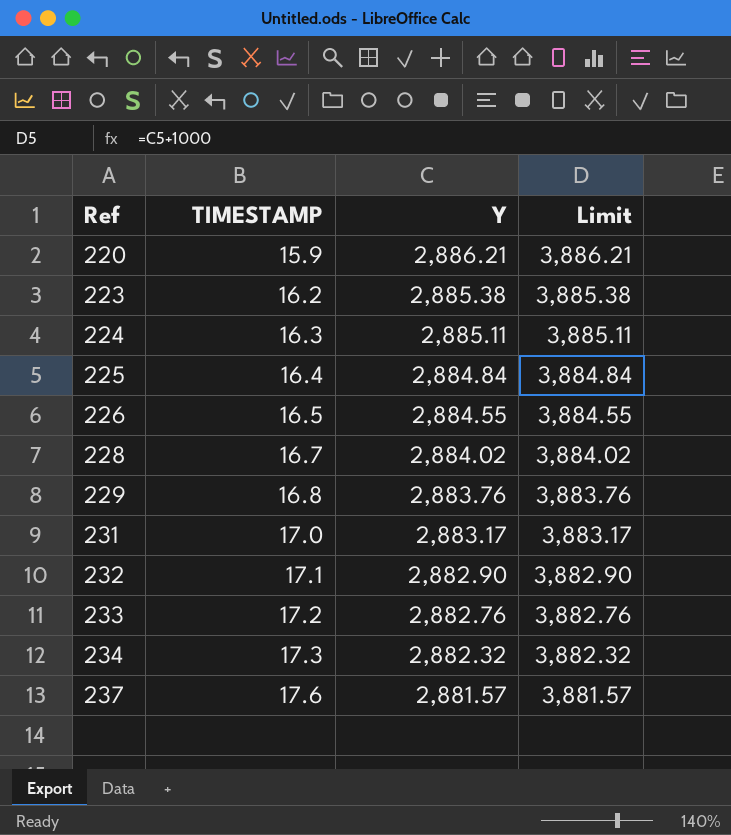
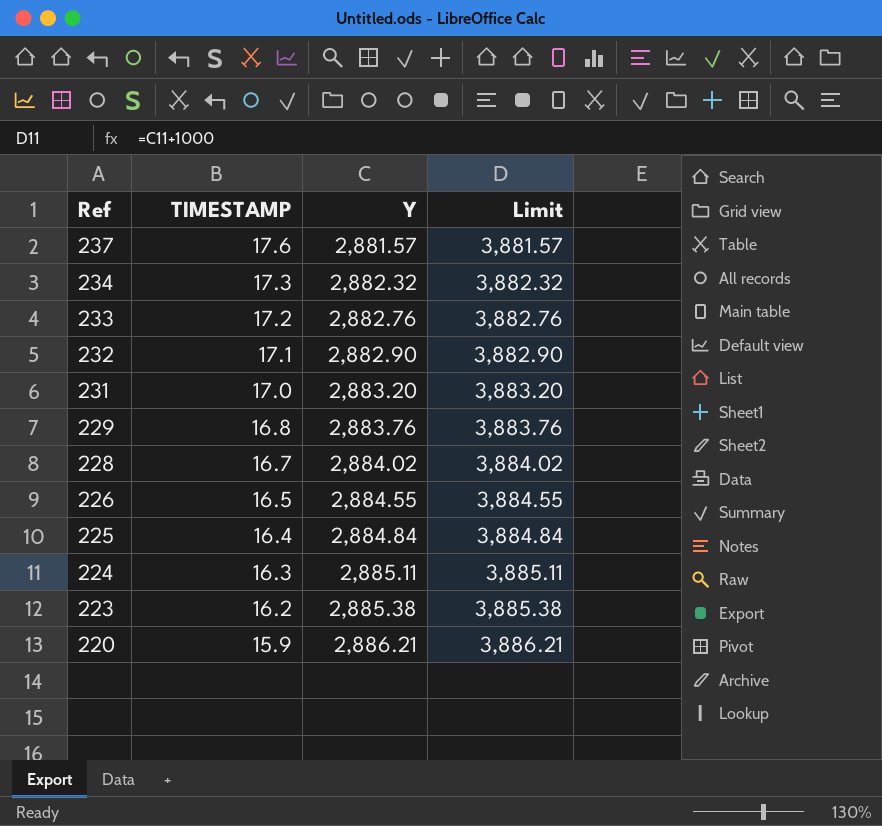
row order: Ref ascending -> Ref descending
231 | Y: 2,883.17 -> 2,883.20
231 | Limit: 3,883.17 -> 3,883.20

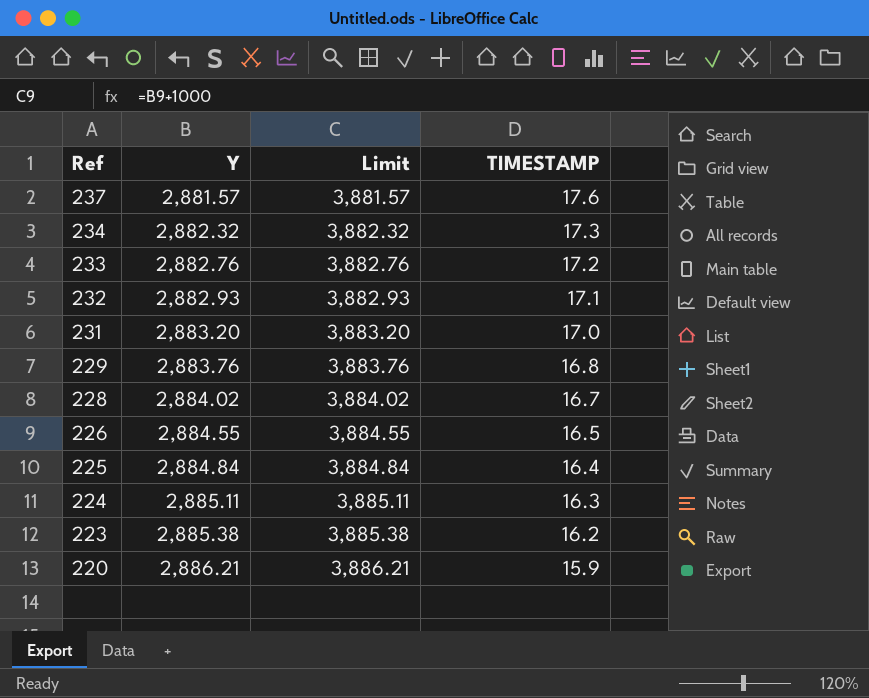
column TIMESTAMP | position: 2 -> 4
232 | Y: 2,882.90 -> 2,882.93
232 | Limit: 3,882.90 -> 3,882.93

